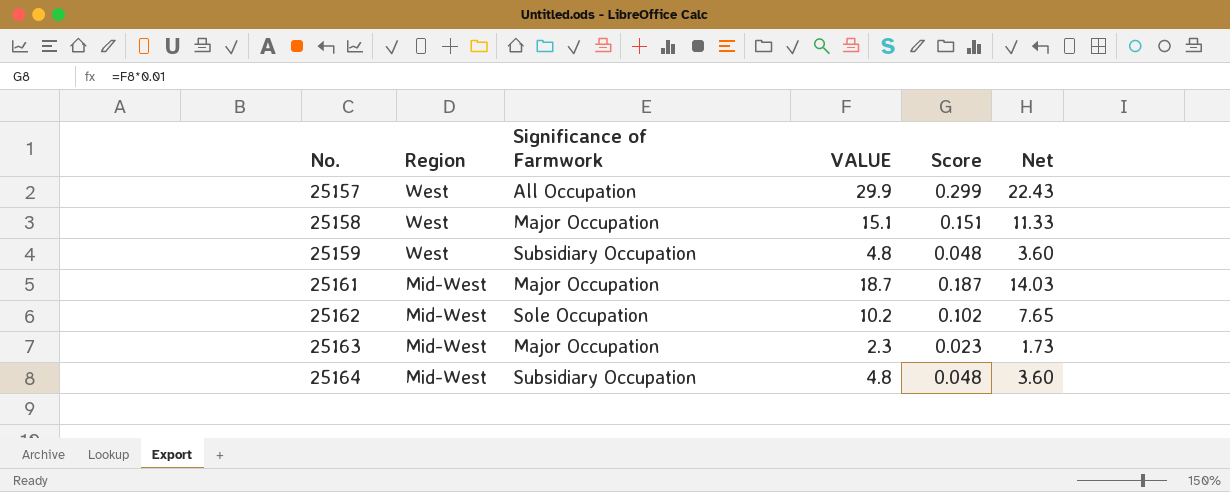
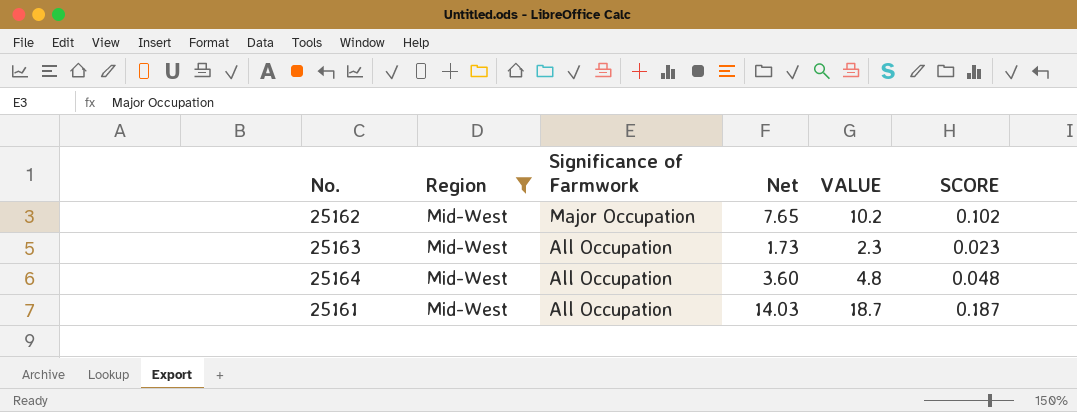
filter: none -> Region = Mid-West
row order: No. ascending -> Significance of Farmwork descending
column Net | position: 6 -> 4
column name: Score -> SCORE
25162 | Significance of Farmwork: Sole Occupation -> Major Occupation
25163 | Significance of Farmwork: Major Occupation -> All Occupation
25164 | Significance of Farmwork: Subsidiary Occupation -> All Occupation
25161 | Significance of Farmwork: Major Occupation -> All Occupation

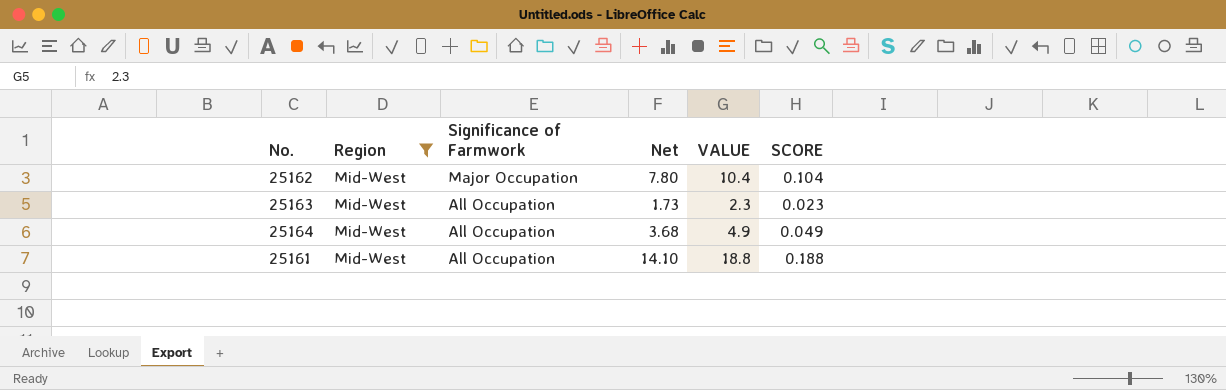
25162 | Net: 7.65 -> 7.80
25162 | VALUE: 10.2 -> 10.4
25162 | SCORE: 0.102 -> 0.104
25164 | Net: 3.60 -> 3.68
25164 | VALUE: 4.8 -> 4.9
25164 | SCORE: 0.048 -> 0.049
25161 | Net: 14.03 -> 14.10
25161 | VALUE: 18.7 -> 18.8
25161 | SCORE: 0.187 -> 0.188

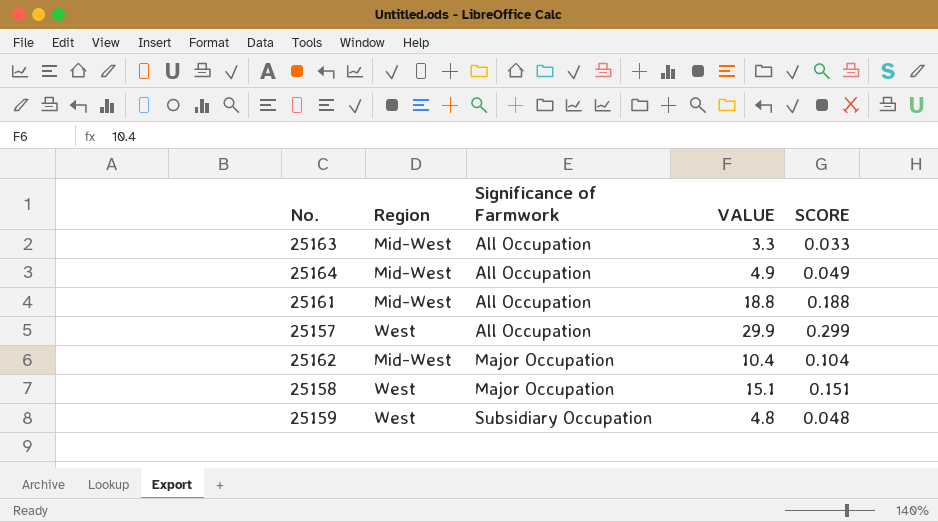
filter: Region = Mid-West -> none
row order: Significance of Farmwork descending -> Significance of Farmwork ascending
column Net | formula: [VALUE] * 0.75 -> none
25163 | VALUE: 2.3 -> 3.3
25163 | SCORE: 0.023 -> 0.033

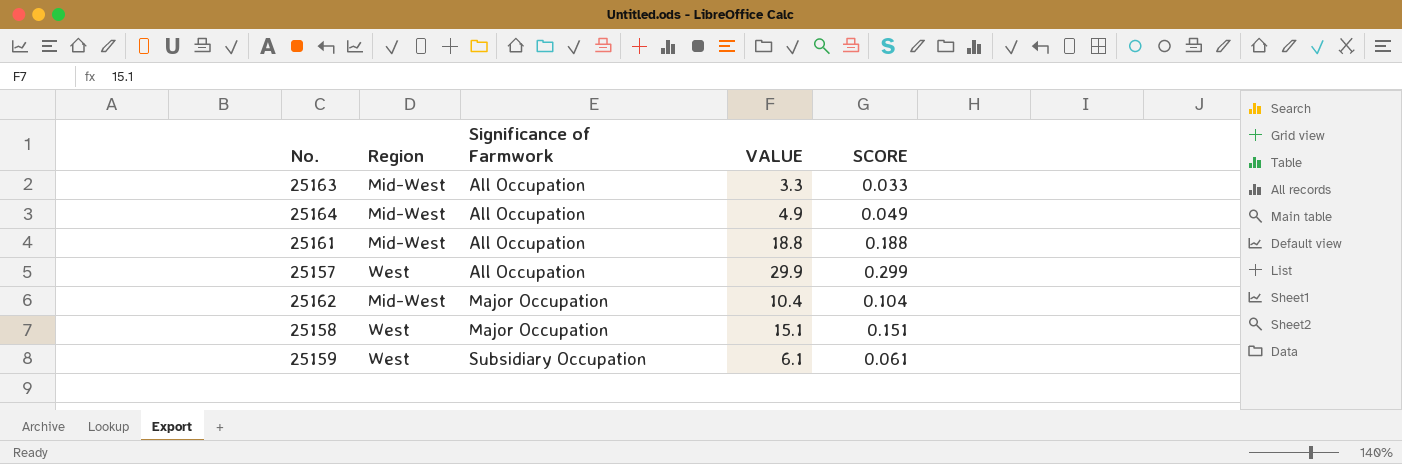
25159 | VALUE: 4.8 -> 6.1
25159 | SCORE: 0.048 -> 0.061

